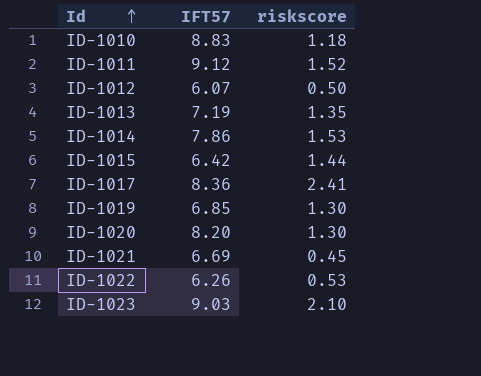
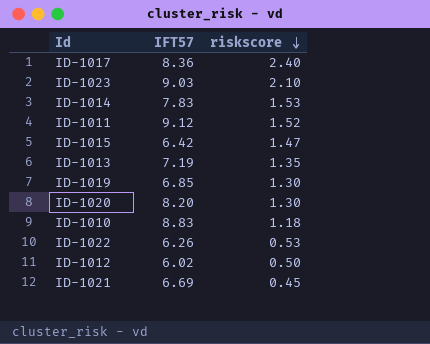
row order: Id ascending -> riskscore descending
ID-1017 | riskscore: 2.41 -> 2.40
ID-1014 | IFT57: 7.86 -> 7.83
ID-1015 | riskscore: 1.44 -> 1.47
ID-1012 | IFT57: 6.07 -> 6.02

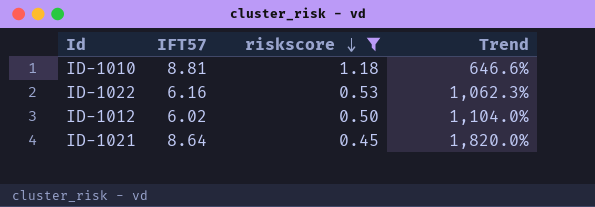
filter: none -> riskscore <= 1.18
column Trend | formula: none -> ([IFT57] - [riskscore]) / [riskscore]
ID-1010 | IFT57: 8.83 -> 8.81
ID-1022 | IFT57: 6.26 -> 6.16
ID-1021 | IFT57: 6.69 -> 8.64

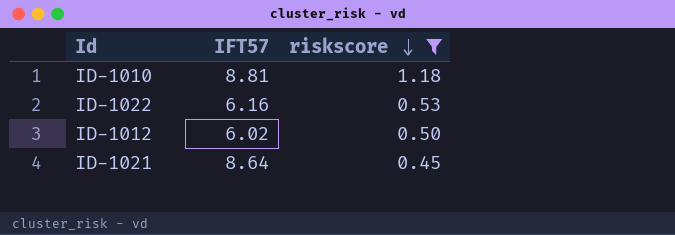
column Trend | formula: ([IFT57] - [riskscore]) / [riskscore] -> none

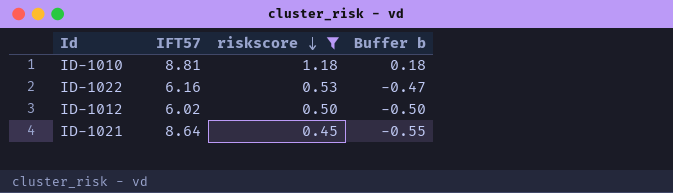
column Buffer b | formula: none -> [riskscore] - 1

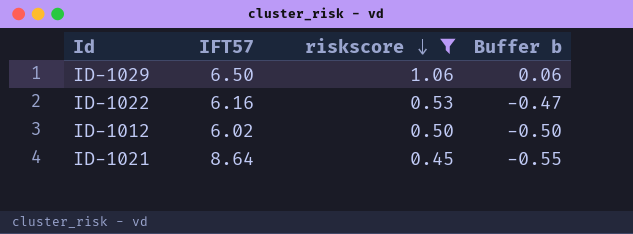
row ID-1010: 8.81 | 1.18 | 0.18 -> none
row ID-1029: none -> 6.50 | 1.06 | 0.06

